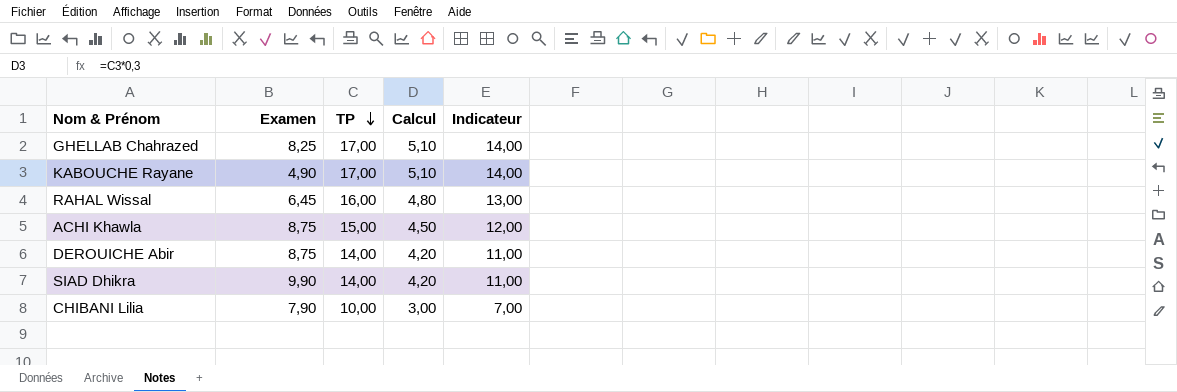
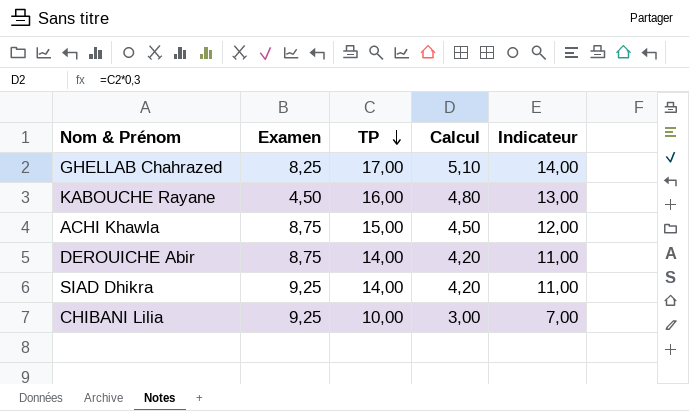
row RAHAL Wissal: 6,45 | 16,00 | 4,80 | 13,00 -> none
KABOUCHE Rayane | Examen: 4,90 -> 4,50
KABOUCHE Rayane | TP: 17,00 -> 16,00
KABOUCHE Rayane | Calcul: 5,10 -> 4,80
KABOUCHE Rayane | Indicateur: 14,00 -> 13,00
SIAD Dhikra | Examen: 9,90 -> 9,25
CHIBANI Lilia | Examen: 7,90 -> 9,25

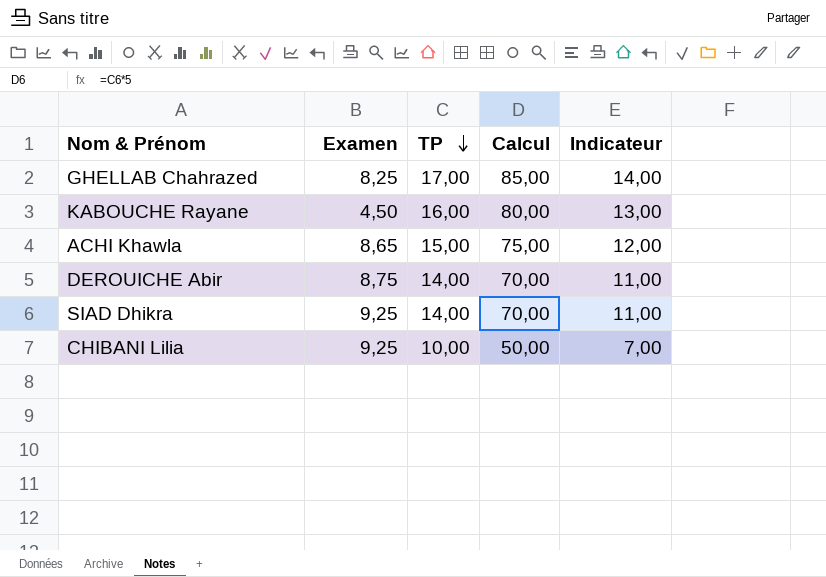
column Calcul | formula: [TP] * 0,3 -> [TP] * 5
ACHI Khawla | Examen: 8,75 -> 8,65

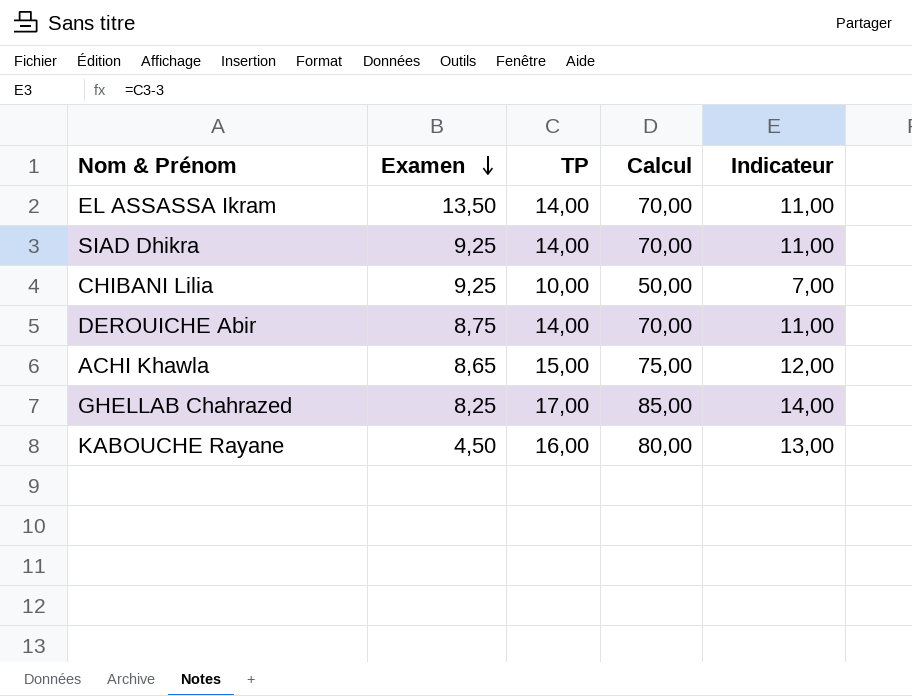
row order: TP descending -> Examen descending
row EL ASSASSA Ikram: none -> 13,50 | 14,00 | 70,00 | 11,00

